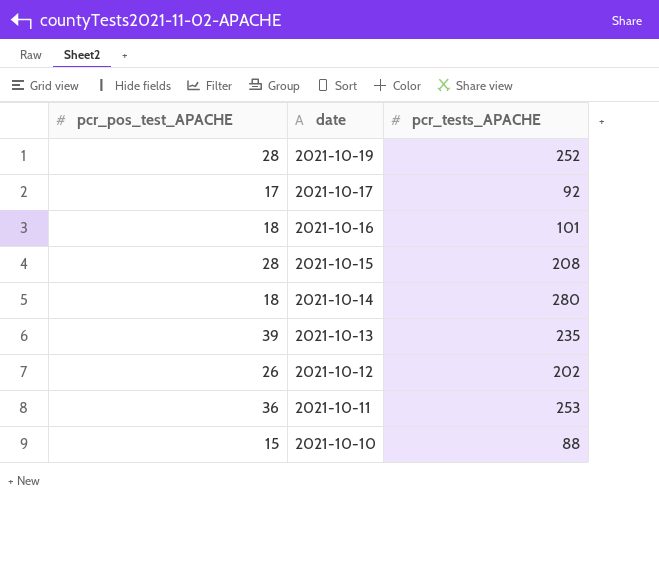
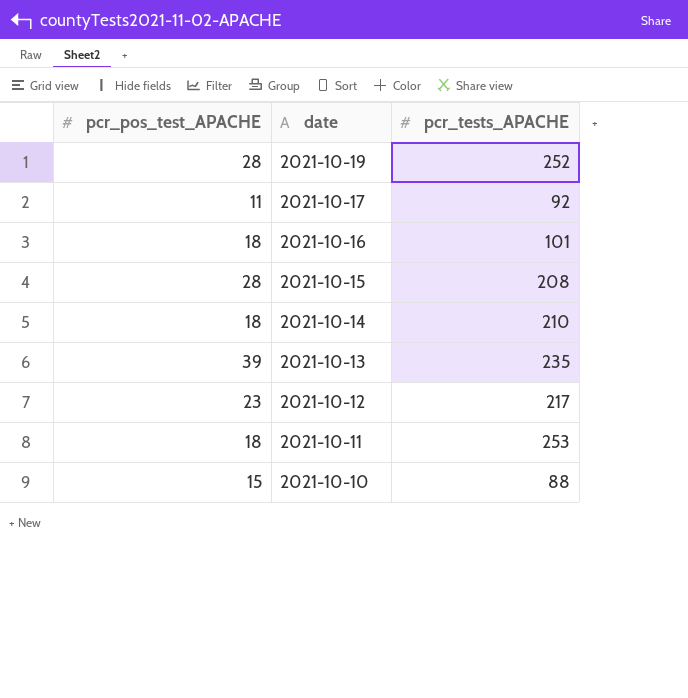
2021-10-17 | pcr_pos_test_APACHE: 17 -> 11
2021-10-14 | pcr_tests_APACHE: 280 -> 210
2021-10-12 | pcr_pos_test_APACHE: 26 -> 23
2021-10-12 | pcr_tests_APACHE: 202 -> 217
2021-10-11 | pcr_pos_test_APACHE: 36 -> 18

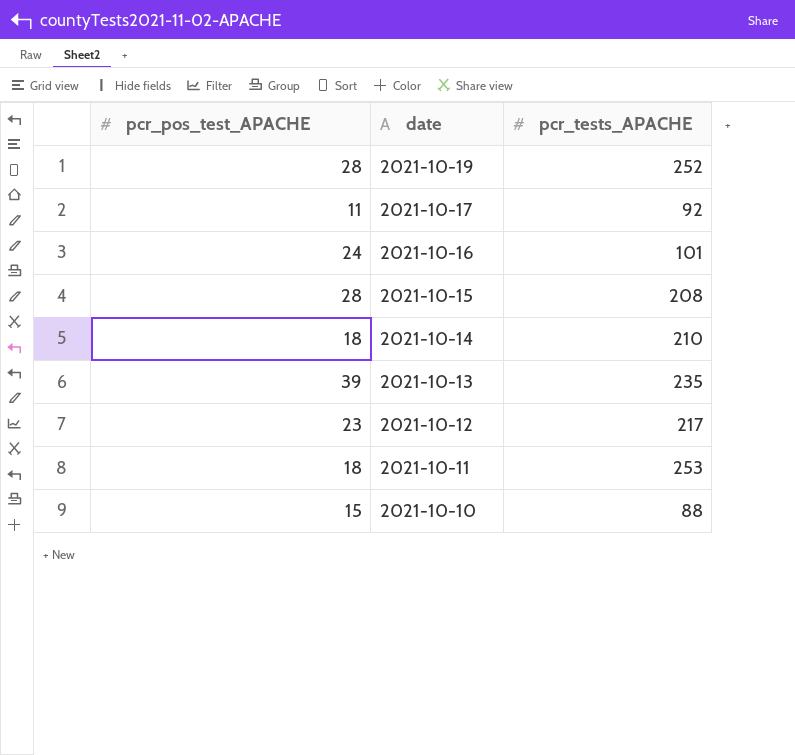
2021-10-16 | pcr_pos_test_APACHE: 18 -> 24

